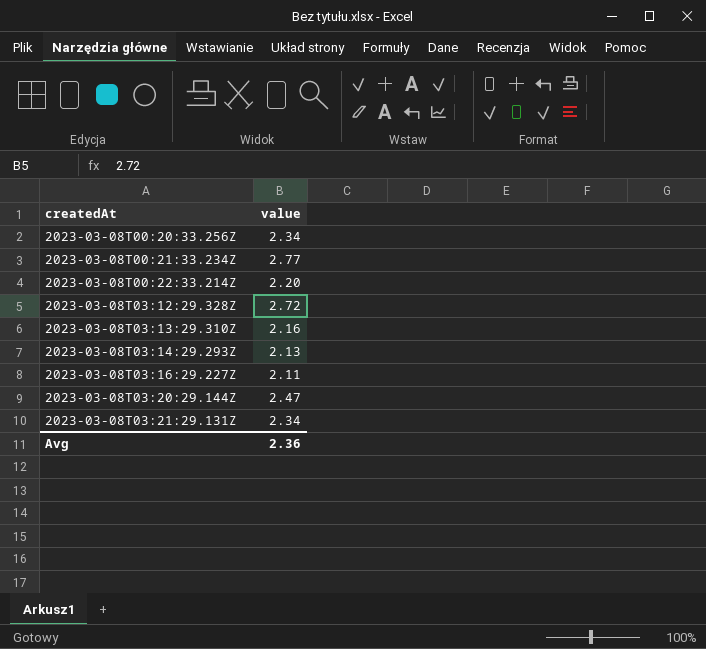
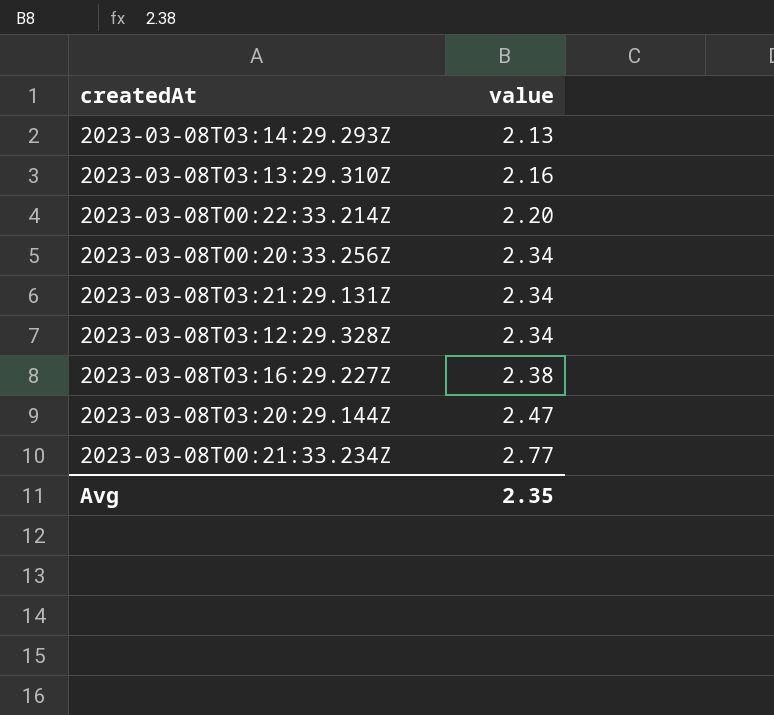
row order: createdAt ascending -> value ascending
2023-03-08T03:12:29.328Z | value: 2.72 -> 2.34
2023-03-08T03:16:29.227Z | value: 2.11 -> 2.38
Avg | value: 2.36 -> 2.35

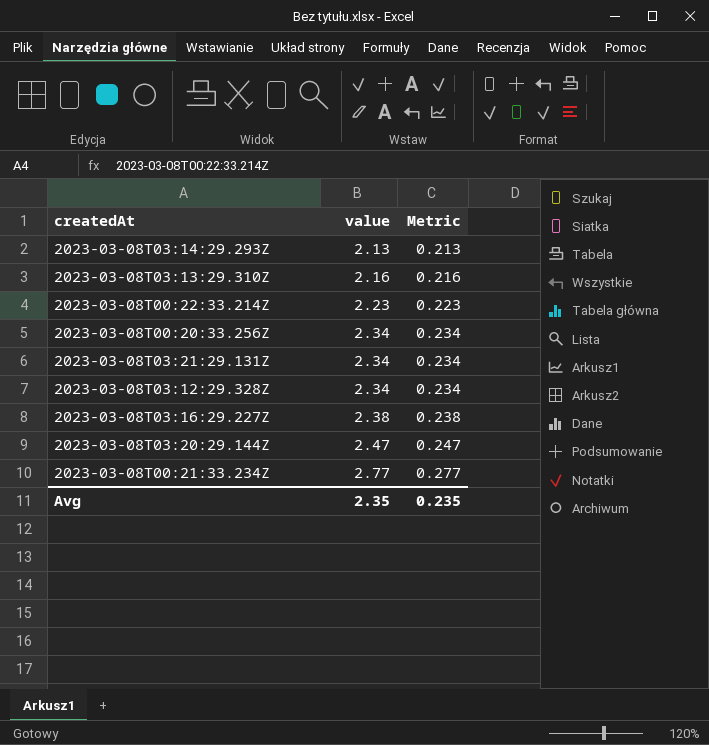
column Metric | formula: none -> [value] * 0.1
2023-03-08T00:22:33.214Z | value: 2.20 -> 2.23

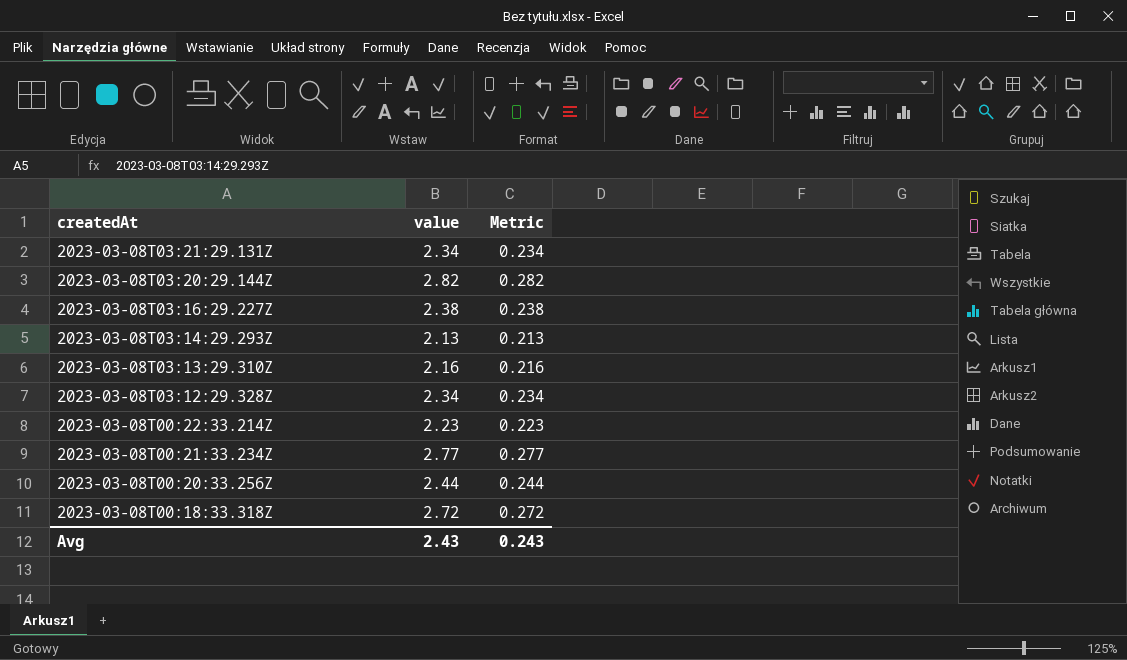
row order: value ascending -> createdAt descending
2023-03-08T03:20:29.144Z | value: 2.47 -> 2.82
2023-03-08T03:20:29.144Z | Metric: 0.247 -> 0.282
2023-03-08T00:20:33.256Z | value: 2.34 -> 2.44
2023-03-08T00:20:33.256Z | Metric: 0.234 -> 0.244
row 2023-03-08T00:18:33.318Z: none -> 2.72 | 0.272
Avg | value: 2.35 -> 2.43
Avg | Metric: 0.235 -> 0.243

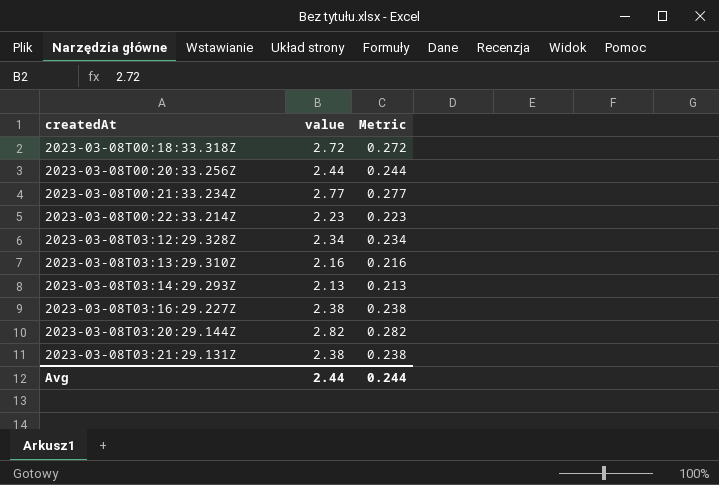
row order: createdAt descending -> createdAt ascending
2023-03-08T03:21:29.131Z | value: 2.34 -> 2.38
2023-03-08T03:21:29.131Z | Metric: 0.234 -> 0.238
Avg | value: 2.43 -> 2.44
Avg | Metric: 0.243 -> 0.244

